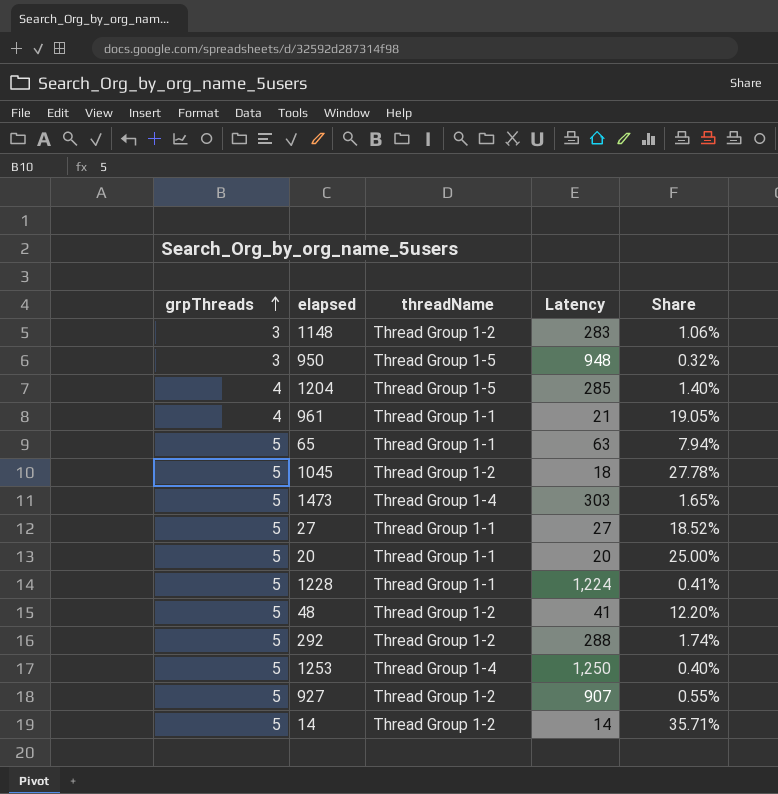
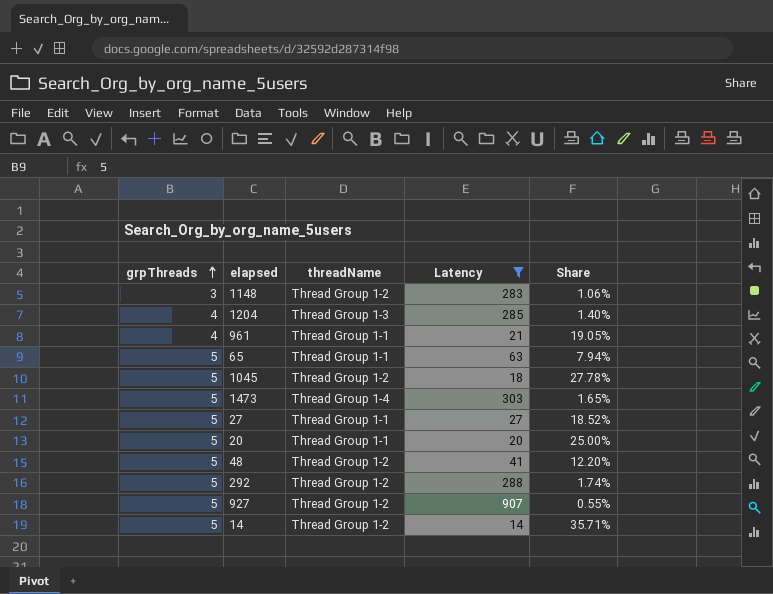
filter: none -> Latency <= 907
1204 | threadName: Thread Group 1-5 -> Thread Group 1-3

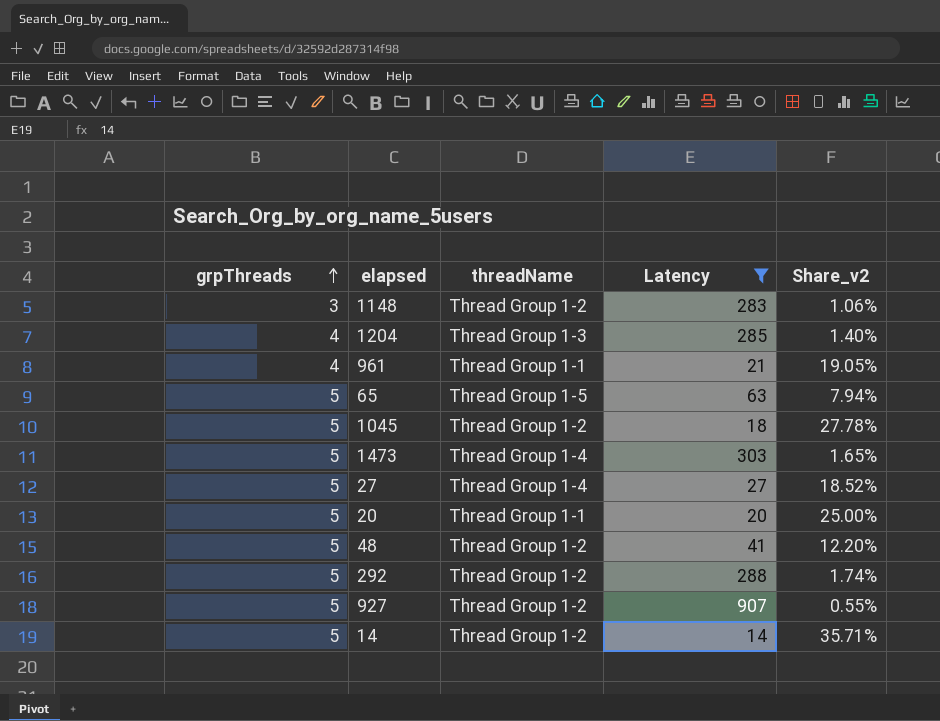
column name: Share -> Share_v2
65 | threadName: Thread Group 1-1 -> Thread Group 1-5
27 | threadName: Thread Group 1-1 -> Thread Group 1-4

